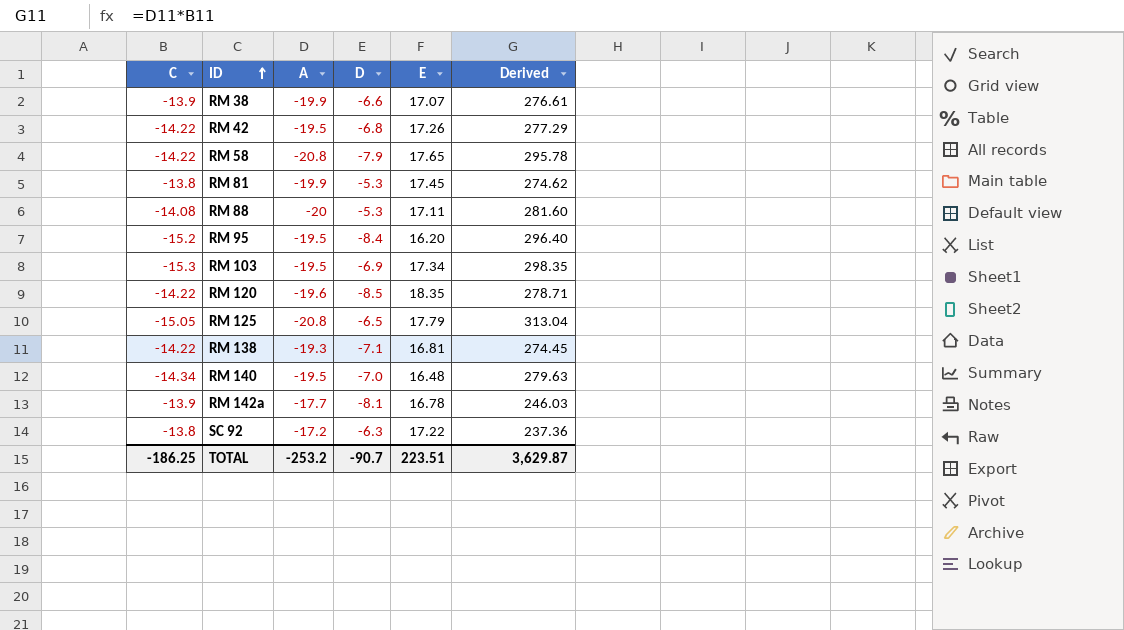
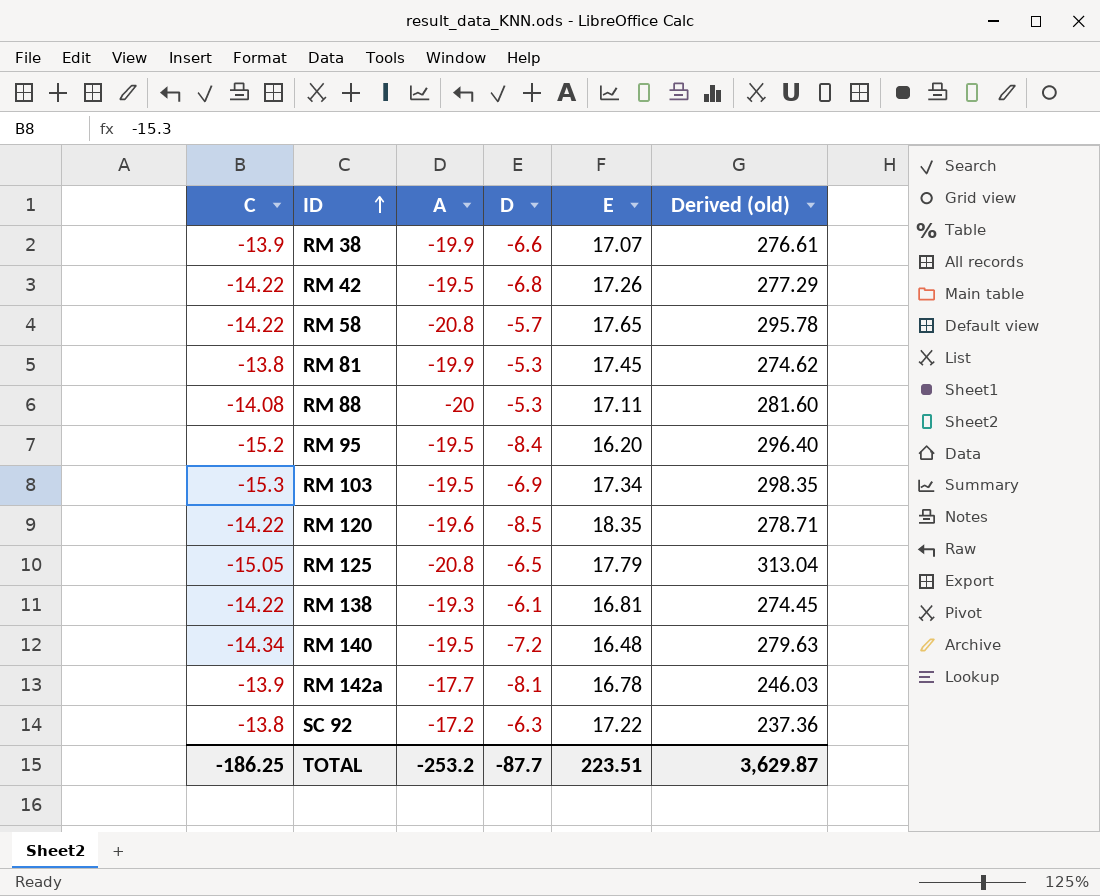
column name: Derived -> Derived (old)
RM 58 | D: -7.9 -> -5.7
RM 138 | D: -7.1 -> -6.1
RM 140 | D: -7.0 -> -7.2
TOTAL | D: -90.7 -> -87.7

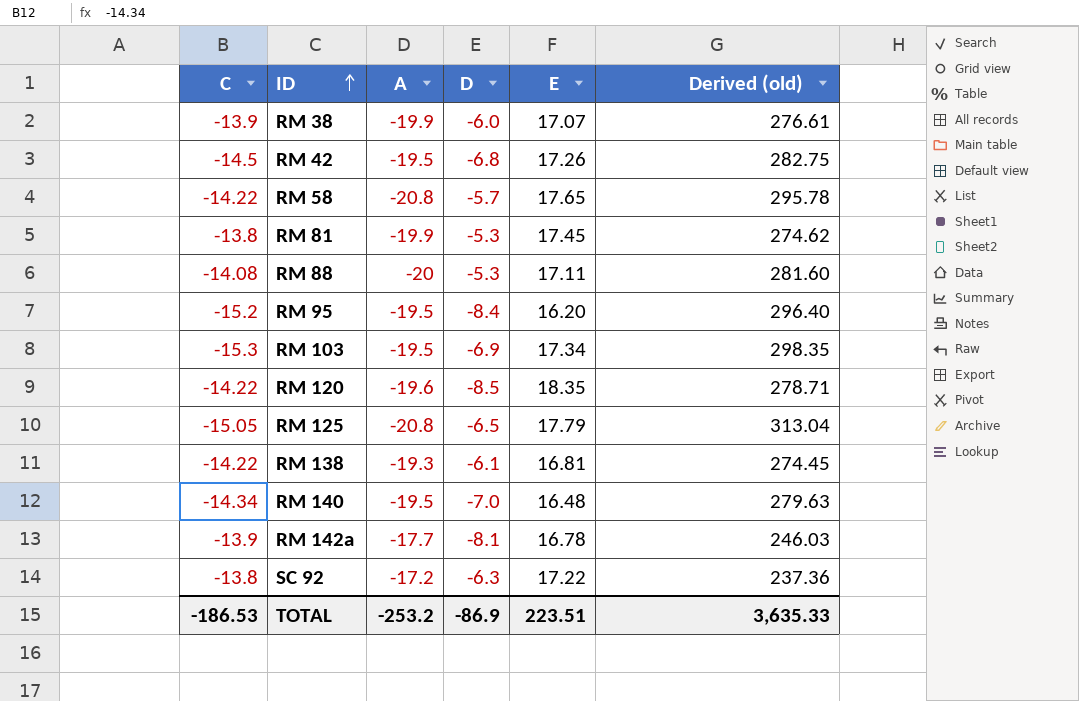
RM 38 | D: -6.6 -> -6.0
RM 42 | C: -14.22 -> -14.5
RM 42 | Derived (old): 277.29 -> 282.75
RM 140 | D: -7.2 -> -7.0
TOTAL | C: -186.25 -> -186.53
TOTAL | D: -87.7 -> -86.9
TOTAL | Derived (old): 3,629.87 -> 3,635.33

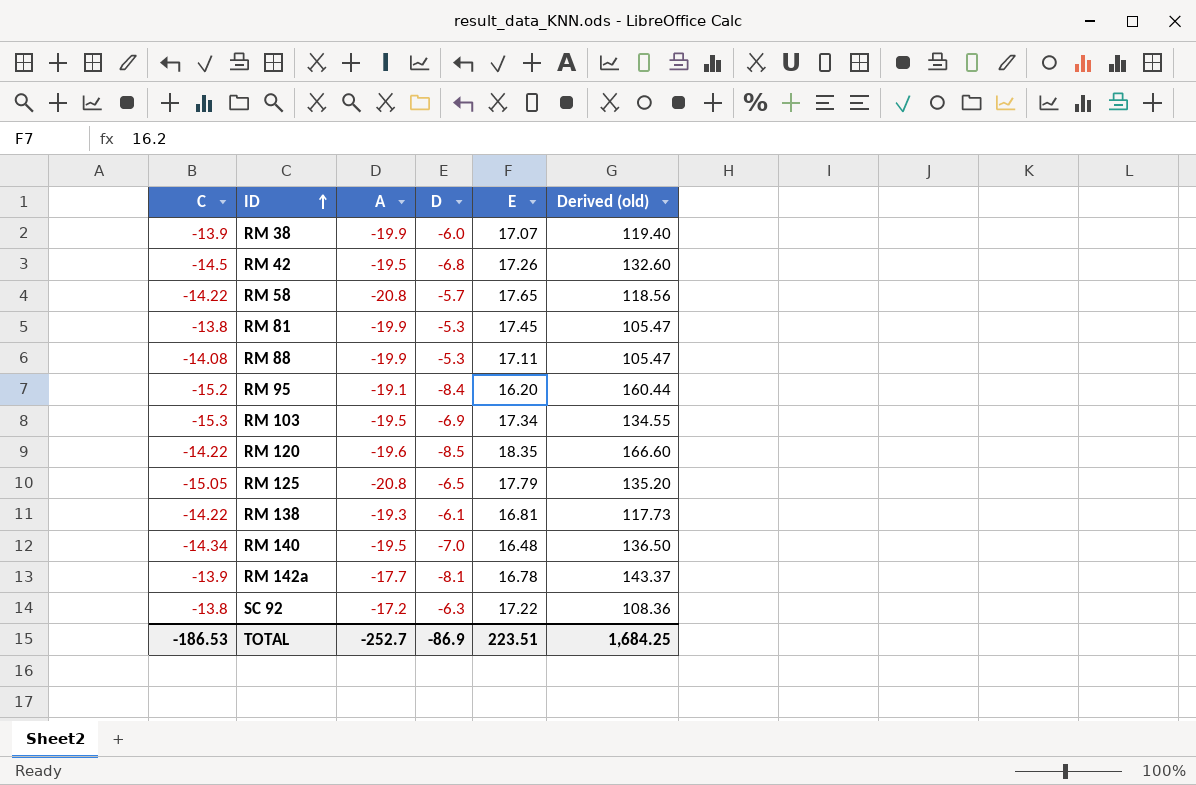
column Derived (old) | formula: [C] * [A] -> [A] * [D]
RM 88 | A: -20 -> -19.9
RM 95 | A: -19.5 -> -19.1
TOTAL | A: -253.2 -> -252.7
TOTAL | Derived (old): 3,635.33 -> 1,684.25

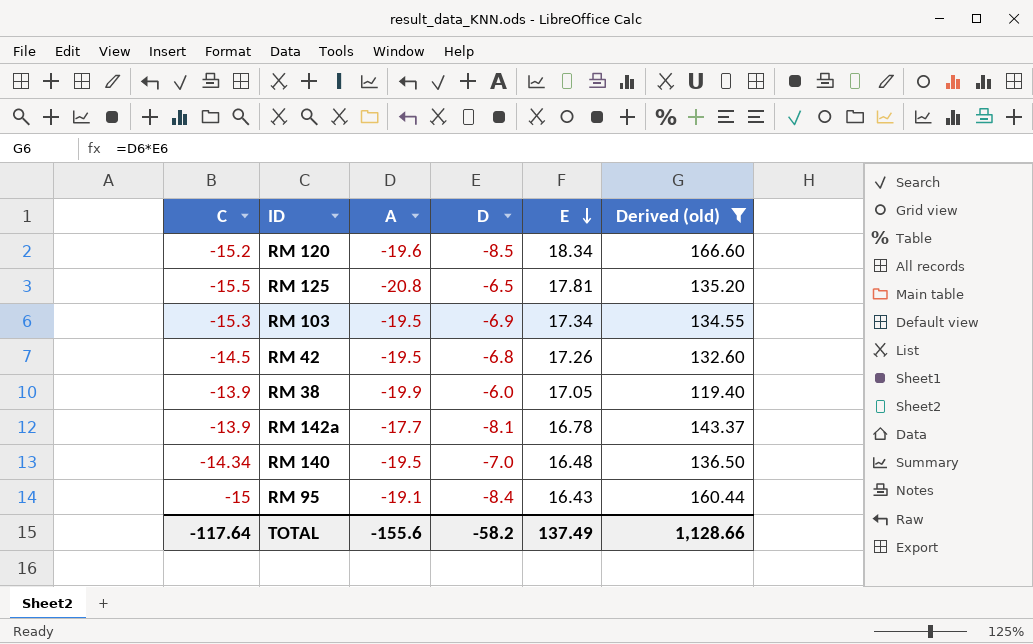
filter: none -> Derived (old) >= 119.40
row order: ID ascending -> E descending
RM 120 | C: -14.22 -> -15.2
RM 120 | E: 18.35 -> 18.34
RM 125 | C: -15.05 -> -15.5
RM 125 | E: 17.79 -> 17.81
RM 38 | E: 17.07 -> 17.05
RM 95 | C: -15.2 -> -15
RM 95 | E: 16.20 -> 16.43
TOTAL | C: -186.53 -> -117.64
TOTAL | A: -252.7 -> -155.6
TOTAL | D: -86.9 -> -58.2
TOTAL | E: 223.51 -> 137.49
TOTAL | Derived (old): 1,684.25 -> 1,128.66

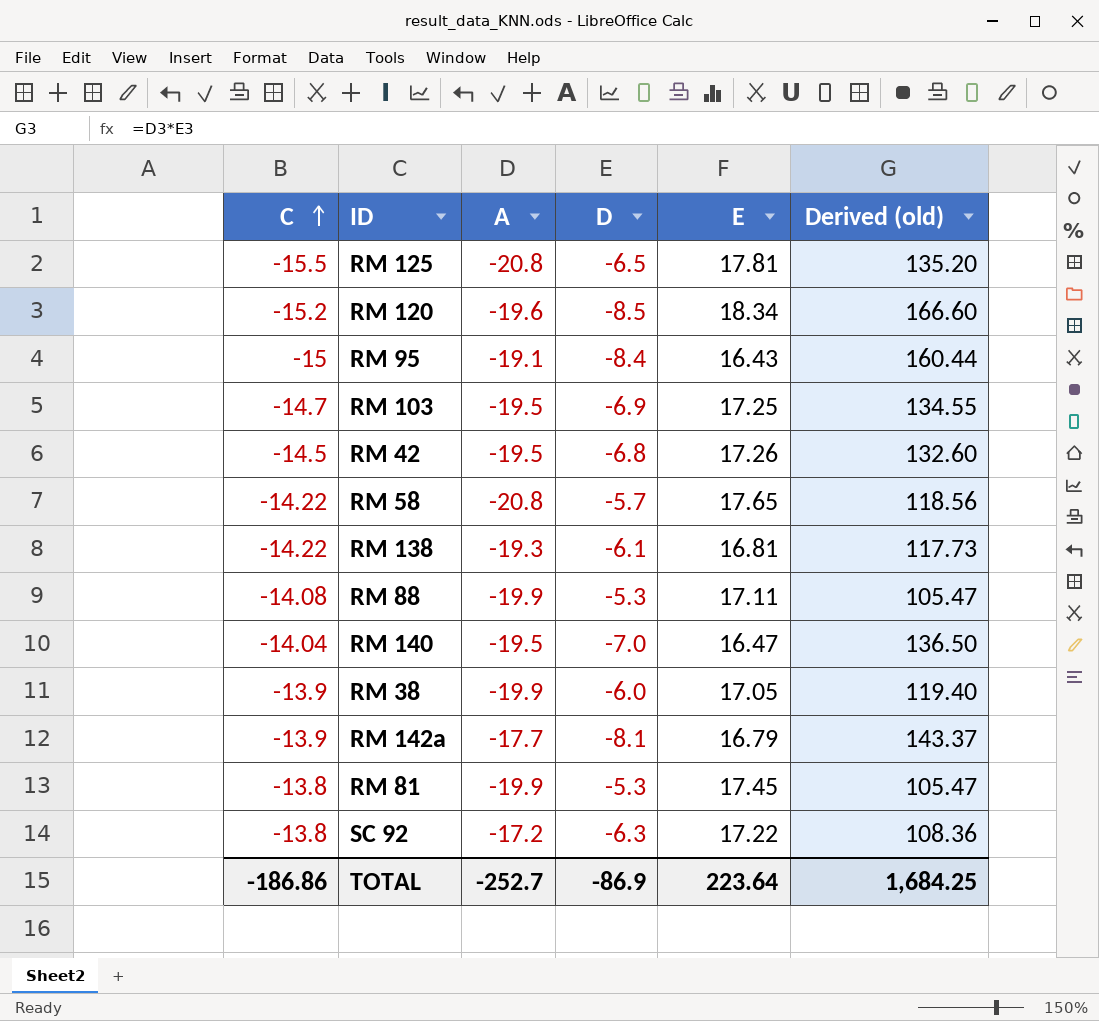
filter: Derived (old) >= 119.40 -> none
row order: E descending -> C ascending
RM 103 | C: -15.3 -> -14.7
RM 103 | E: 17.34 -> 17.25
RM 140 | C: -14.34 -> -14.04
RM 140 | E: 16.48 -> 16.47
RM 142a | E: 16.78 -> 16.79
TOTAL | C: -117.64 -> -186.86
TOTAL | A: -155.6 -> -252.7
TOTAL | D: -58.2 -> -86.9
TOTAL | E: 137.49 -> 223.64
TOTAL | Derived (old): 1,128.66 -> 1,684.25

